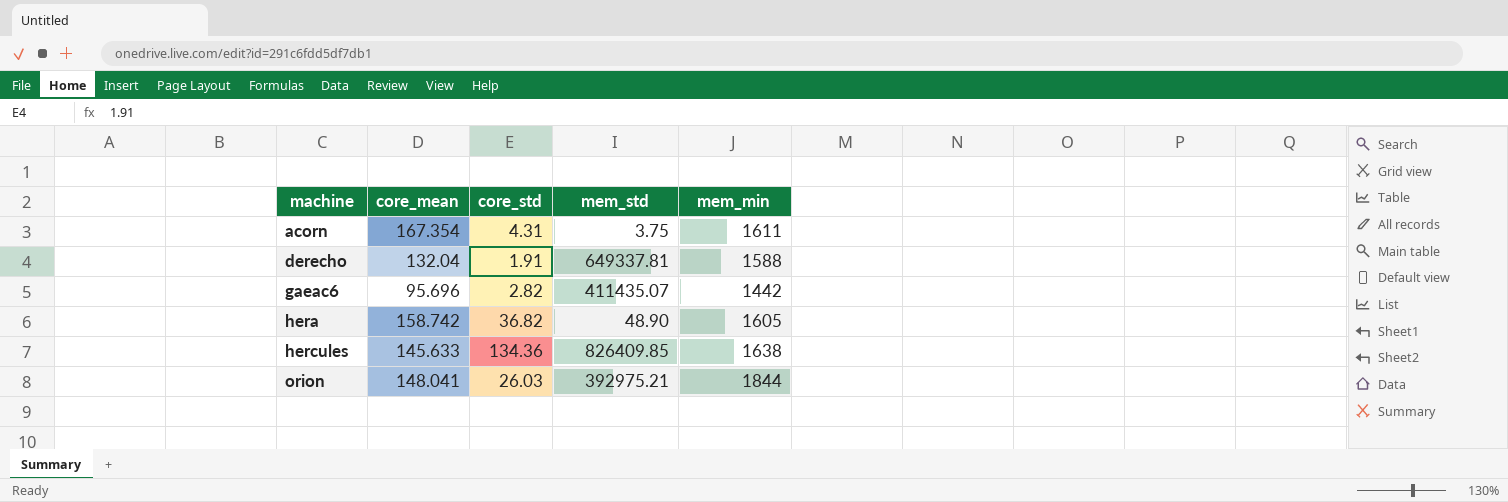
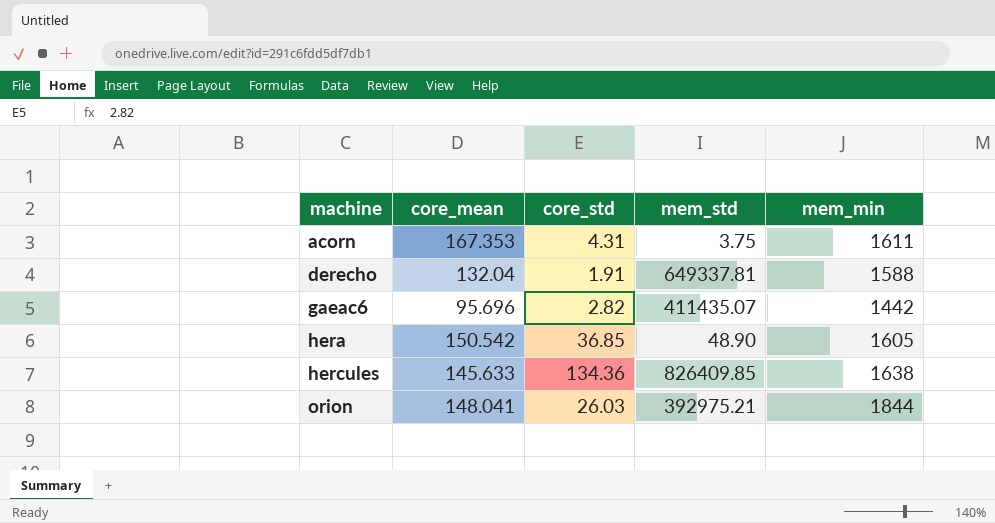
acorn | core_mean: 167.354 -> 167.353
hera | core_mean: 158.742 -> 150.542
hera | core_std: 36.82 -> 36.85

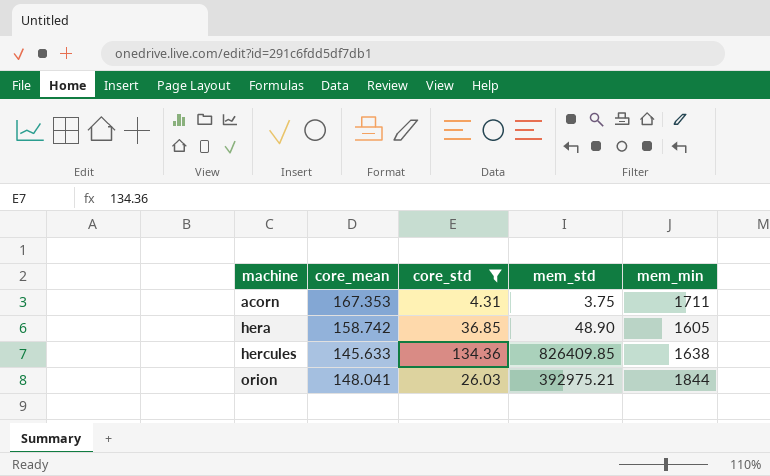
filter: none -> core_std >= 4.31
acorn | mem_min: 1611 -> 1711
hera | core_mean: 150.542 -> 158.742

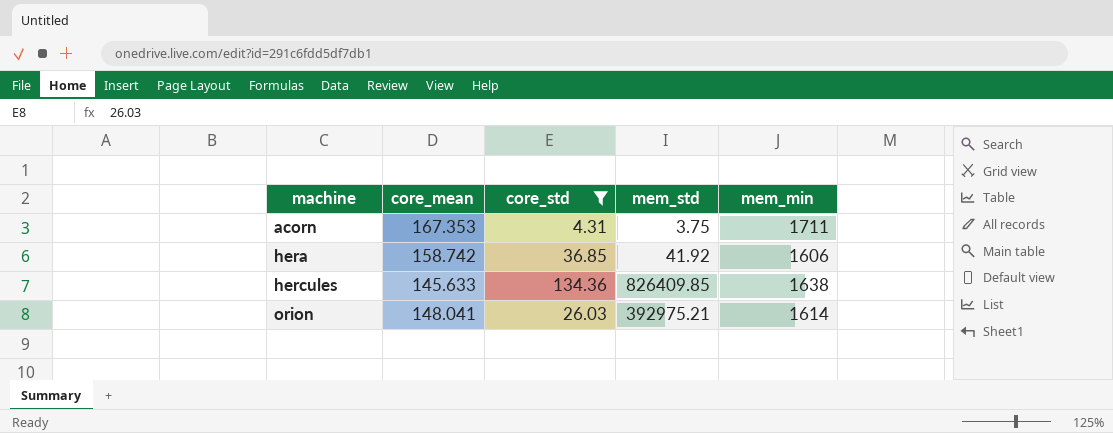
hera | mem_std: 48.90 -> 41.92
hera | mem_min: 1605 -> 1606
orion | mem_min: 1844 -> 1614

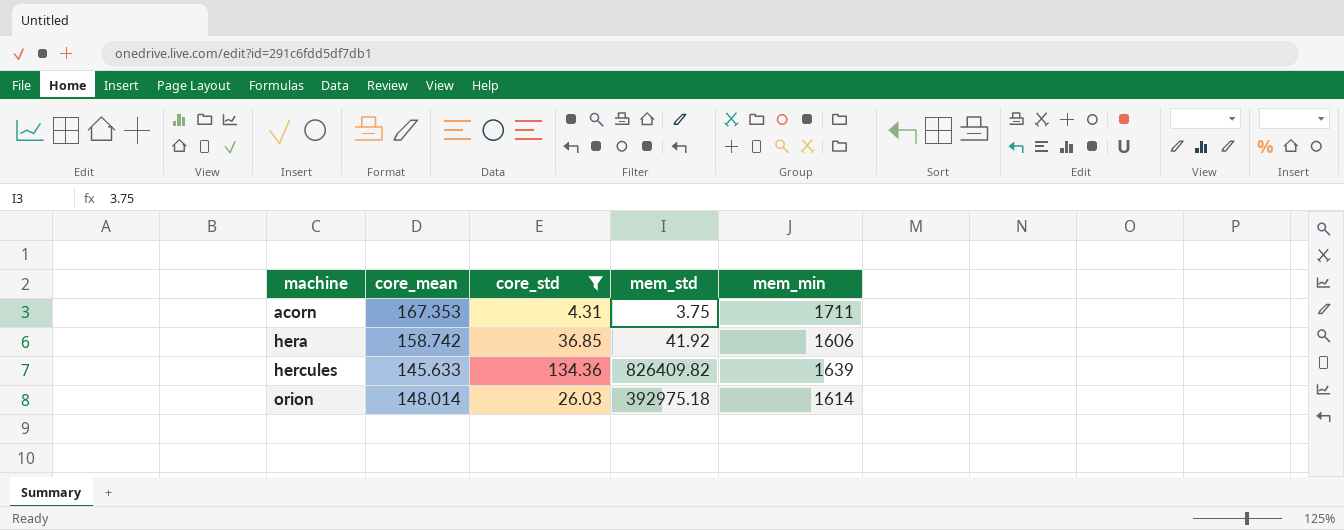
hercules | mem_std: 826409.85 -> 826409.82
hercules | mem_min: 1638 -> 1639
orion | core_mean: 148.041 -> 148.014
orion | mem_std: 392975.21 -> 392975.18

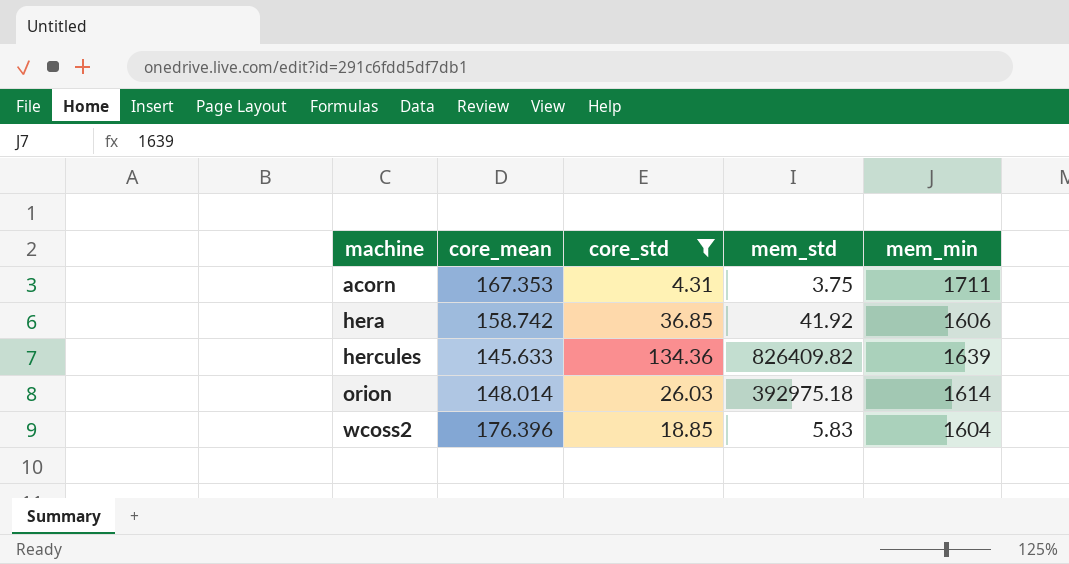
row wcoss2: none -> 176.396 | 18.85 | 5.83 | 1604

